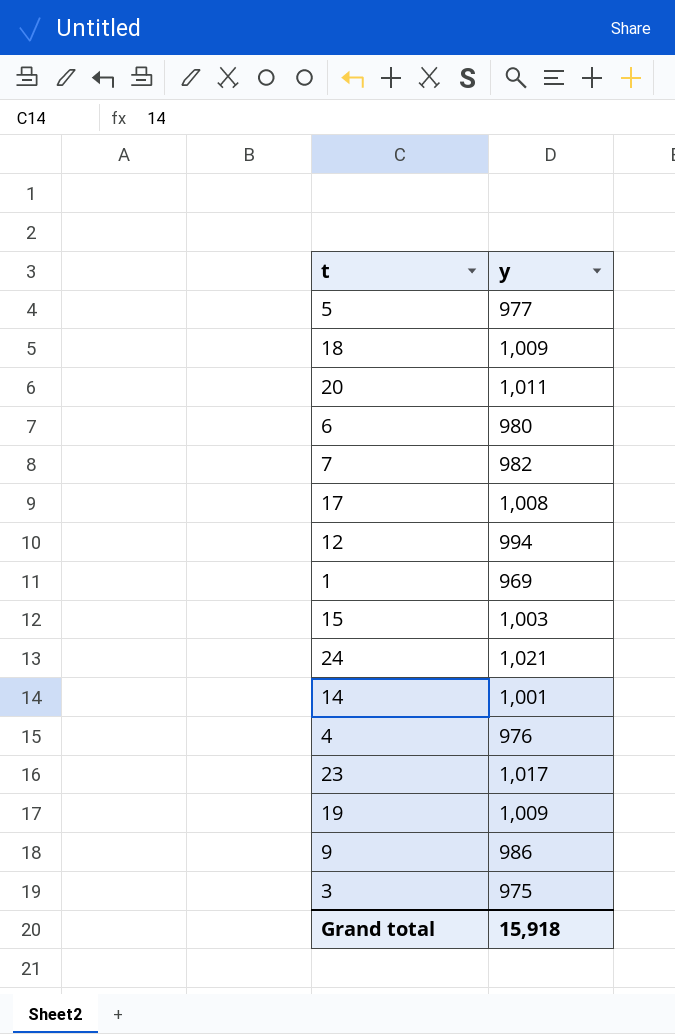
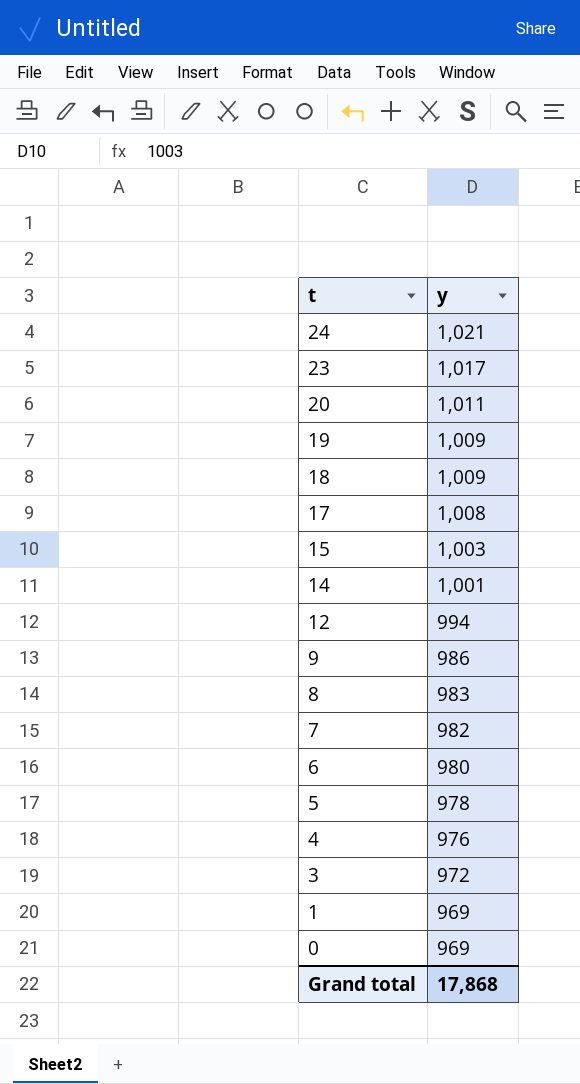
row order: none -> t descending
row 8: none -> 983
5 | y: 977 -> 978
3 | y: 975 -> 972
row 0: none -> 969
Grand total | y: 15,918 -> 17,868

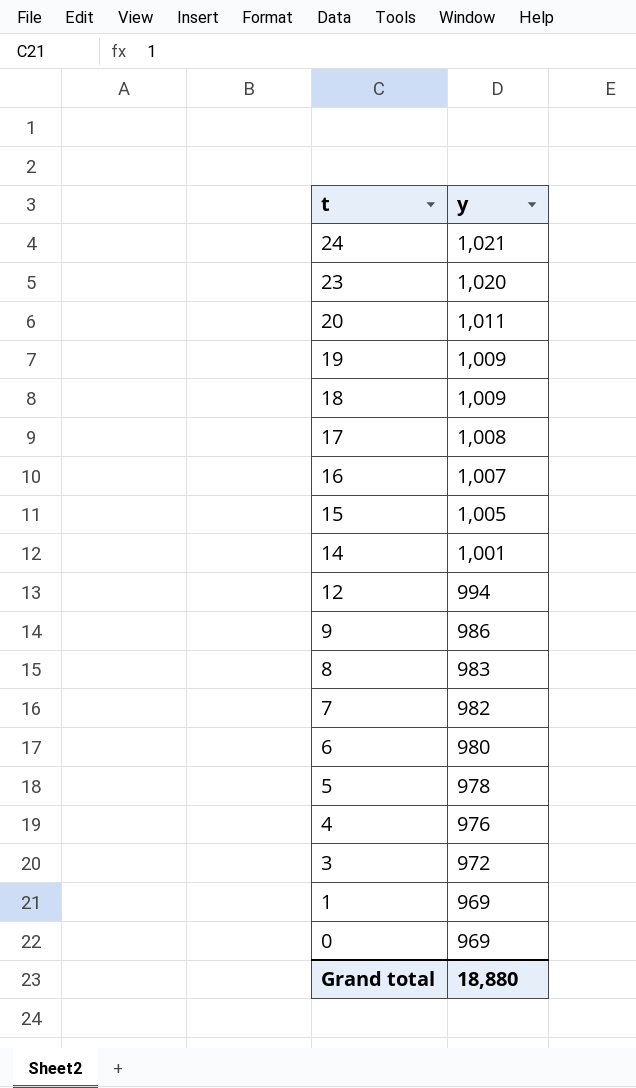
23 | y: 1,017 -> 1,020
row 16: none -> 1,007
15 | y: 1,003 -> 1,005
Grand total | y: 17,868 -> 18,880

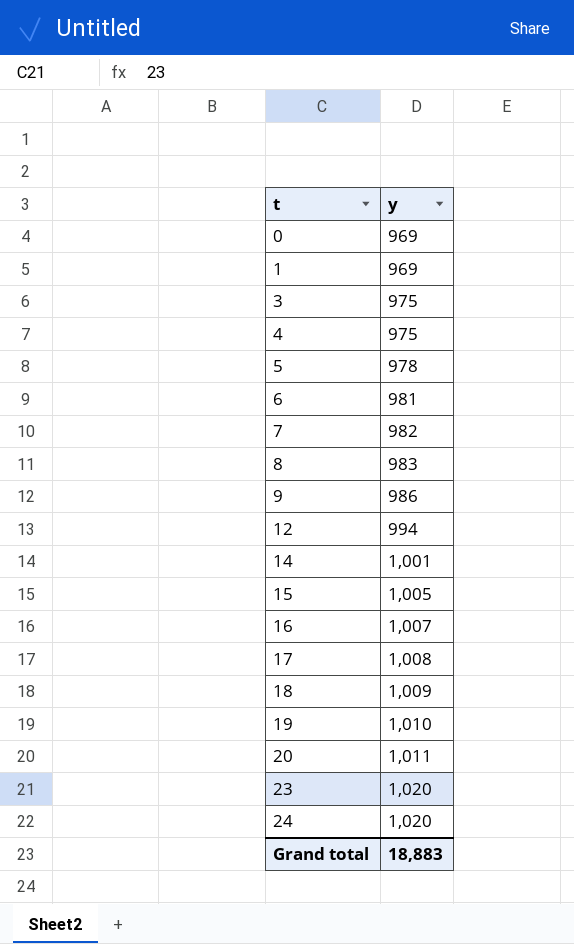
row order: t descending -> t ascending
3 | y: 972 -> 975
4 | y: 976 -> 975
6 | y: 980 -> 981
19 | y: 1,009 -> 1,010
24 | y: 1,021 -> 1,020
Grand total | y: 18,880 -> 18,883

